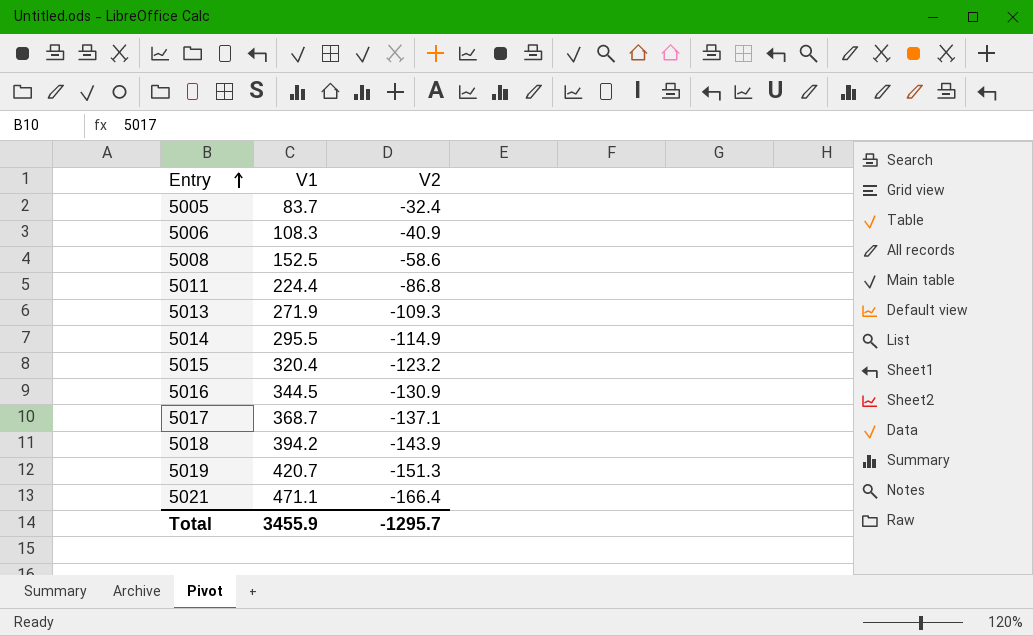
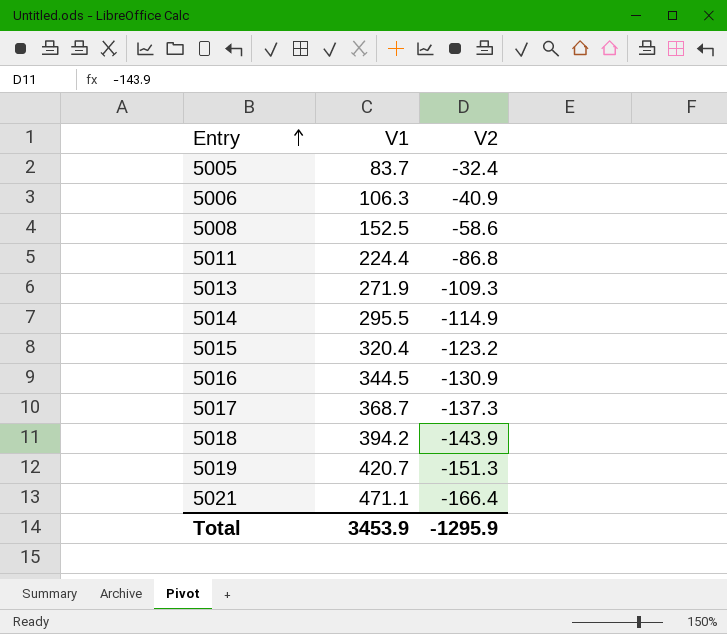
5006 | V1: 108.3 -> 106.3
5017 | V2: -137.1 -> -137.3
Total | V1: 3455.9 -> 3453.9
Total | V2: -1295.7 -> -1295.9

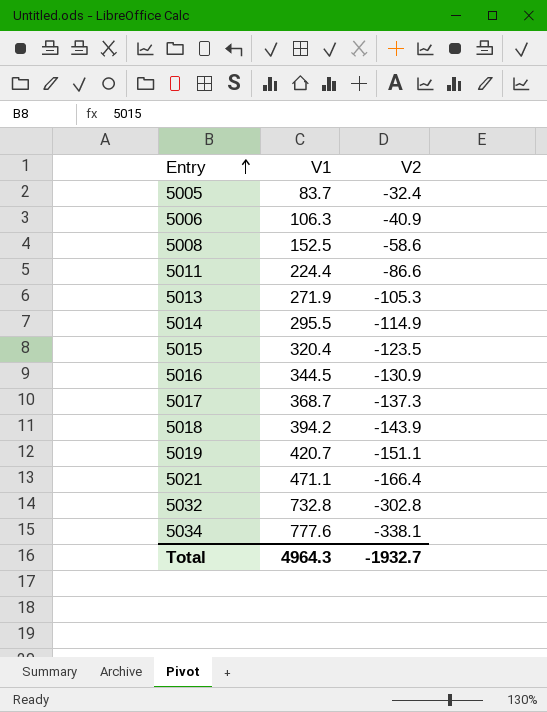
5011 | V2: -86.8 -> -86.6
5013 | V2: -109.3 -> -105.3
5015 | V2: -123.2 -> -123.5
5019 | V2: -151.3 -> -151.1
row 5032: none -> 732.8 | -302.8
row 5034: none -> 777.6 | -338.1
Total | V1: 3453.9 -> 4964.3
Total | V2: -1295.9 -> -1932.7

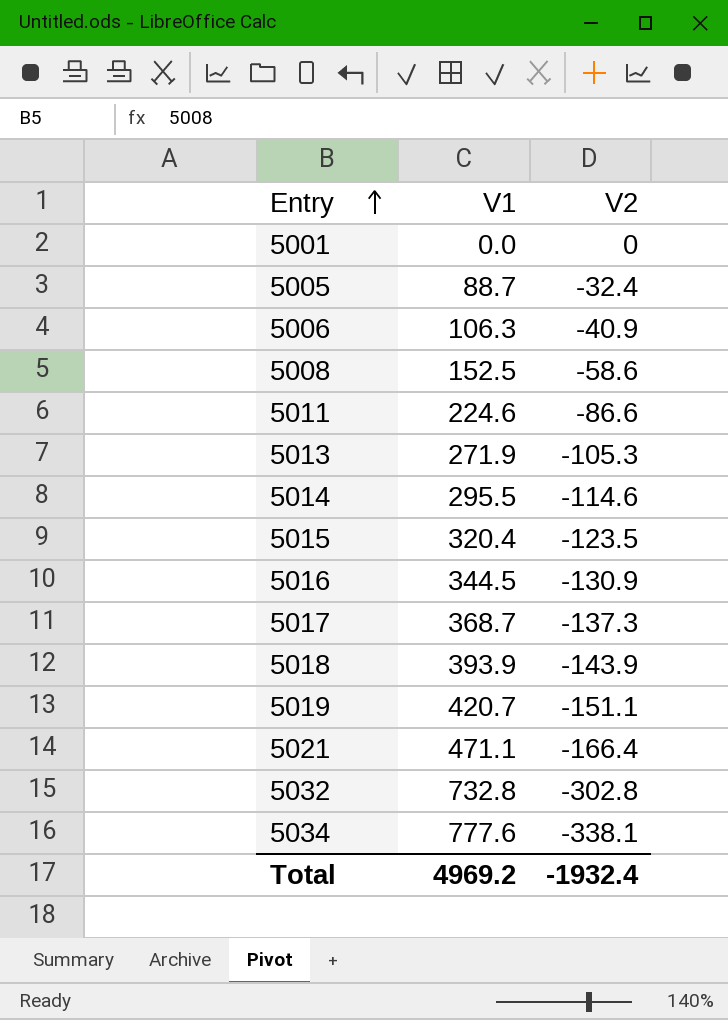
row 5001: none -> 0.0 | 0
5005 | V1: 83.7 -> 88.7
5011 | V1: 224.4 -> 224.6
5014 | V2: -114.9 -> -114.6
5018 | V1: 394.2 -> 393.9
Total | V1: 4964.3 -> 4969.2
Total | V2: -1932.7 -> -1932.4

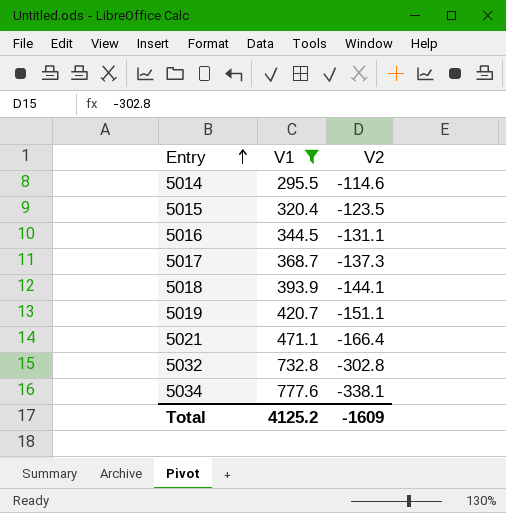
filter: none -> V1 >= 295.5
5016 | V2: -130.9 -> -131.1
5018 | V2: -143.9 -> -144.1
Total | V1: 4969.2 -> 4125.2
Total | V2: -1932.4 -> -1609

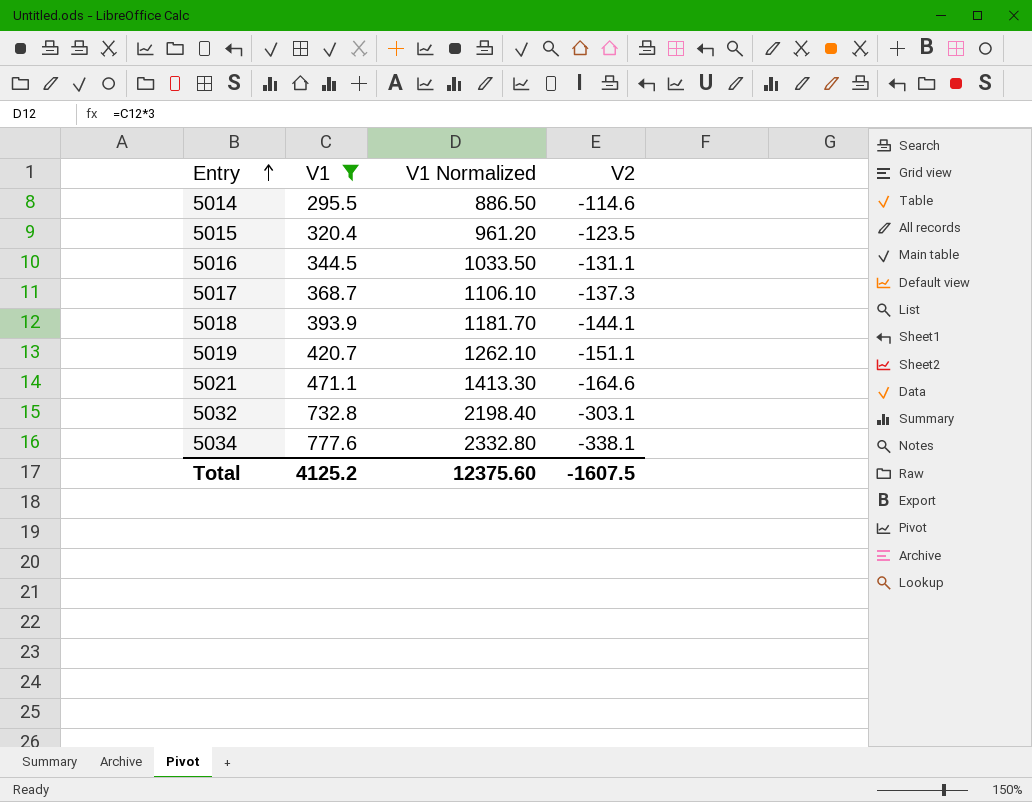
column V1 Normalized | formula: none -> [V1] * 3
5021 | V2: -166.4 -> -164.6
5032 | V2: -302.8 -> -303.1
Total | V2: -1609 -> -1607.5

